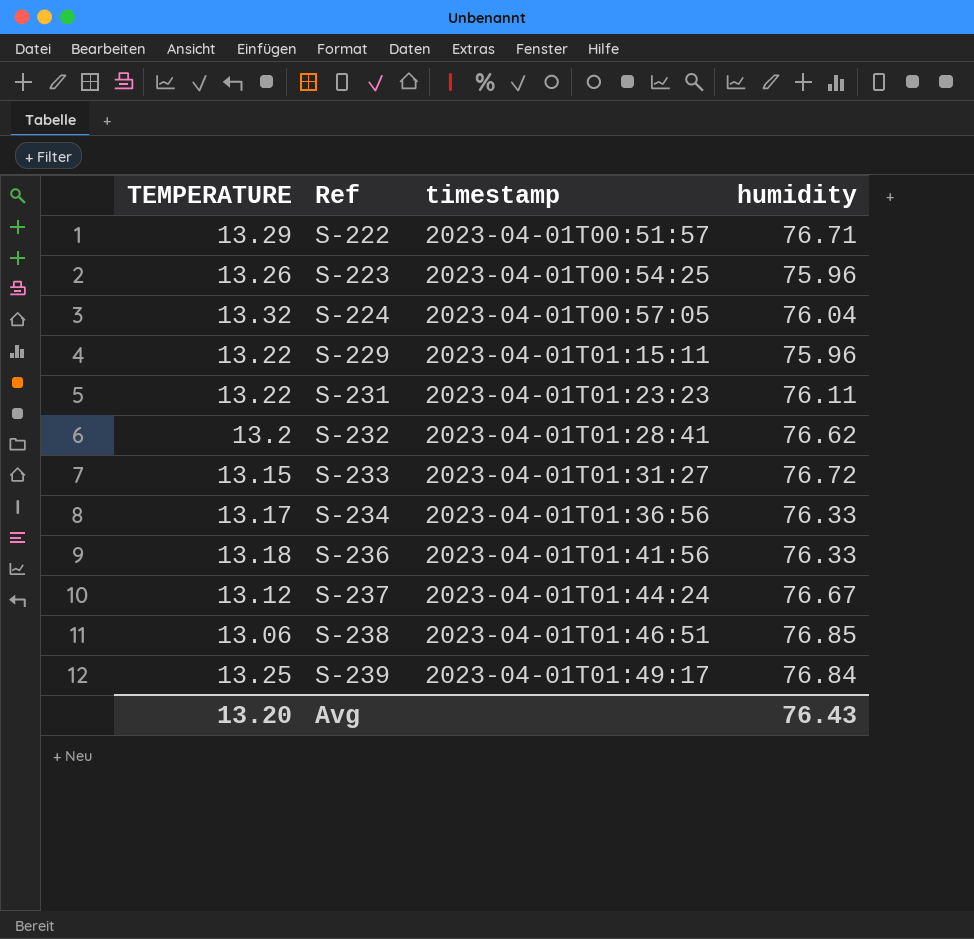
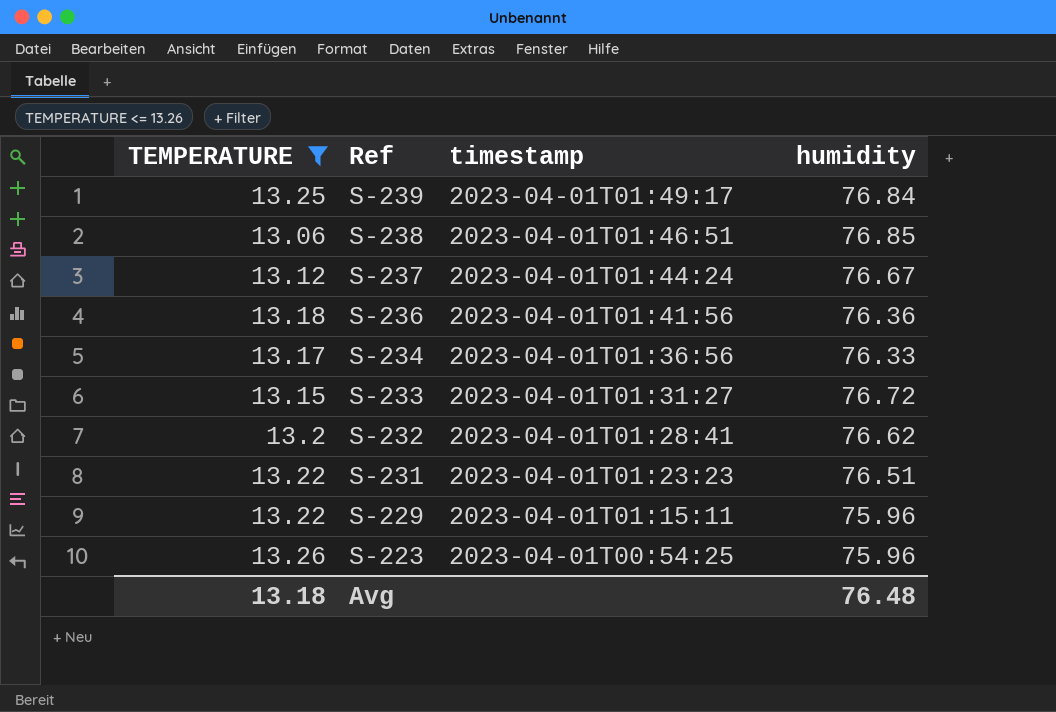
filter: none -> TEMPERATURE <= 13.26
row order: Ref ascending -> Ref descending
S-236 | humidity: 76.33 -> 76.36
S-231 | humidity: 76.11 -> 76.51
Avg | TEMPERATURE: 13.20 -> 13.18
Avg | humidity: 76.43 -> 76.48

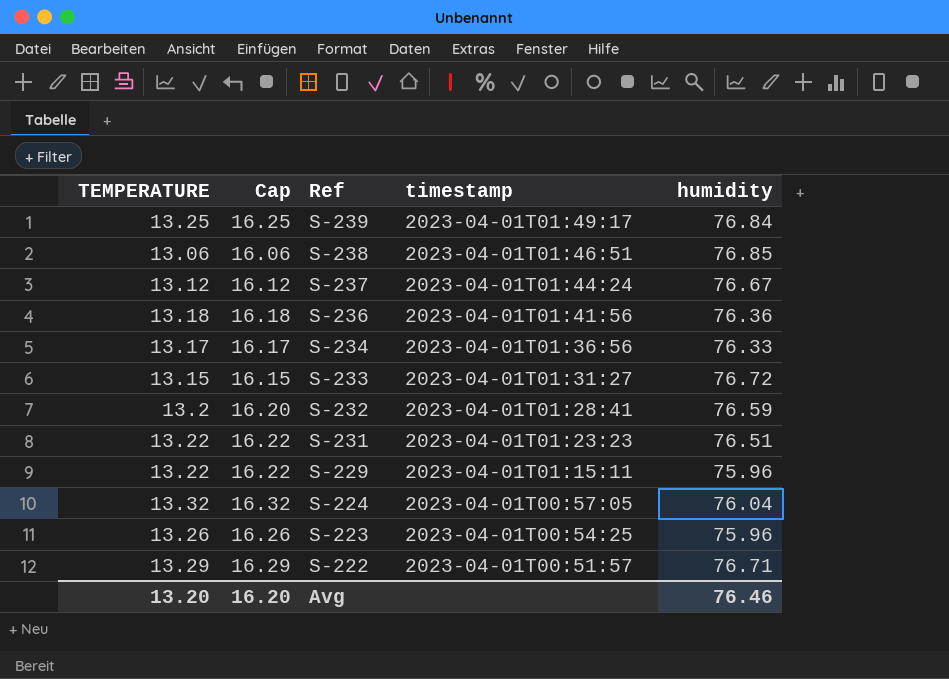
filter: TEMPERATURE <= 13.26 -> none
column Cap | formula: none -> [TEMPERATURE] + 3
S-232 | humidity: 76.62 -> 76.59
Avg | TEMPERATURE: 13.18 -> 13.20
Avg | humidity: 76.48 -> 76.46

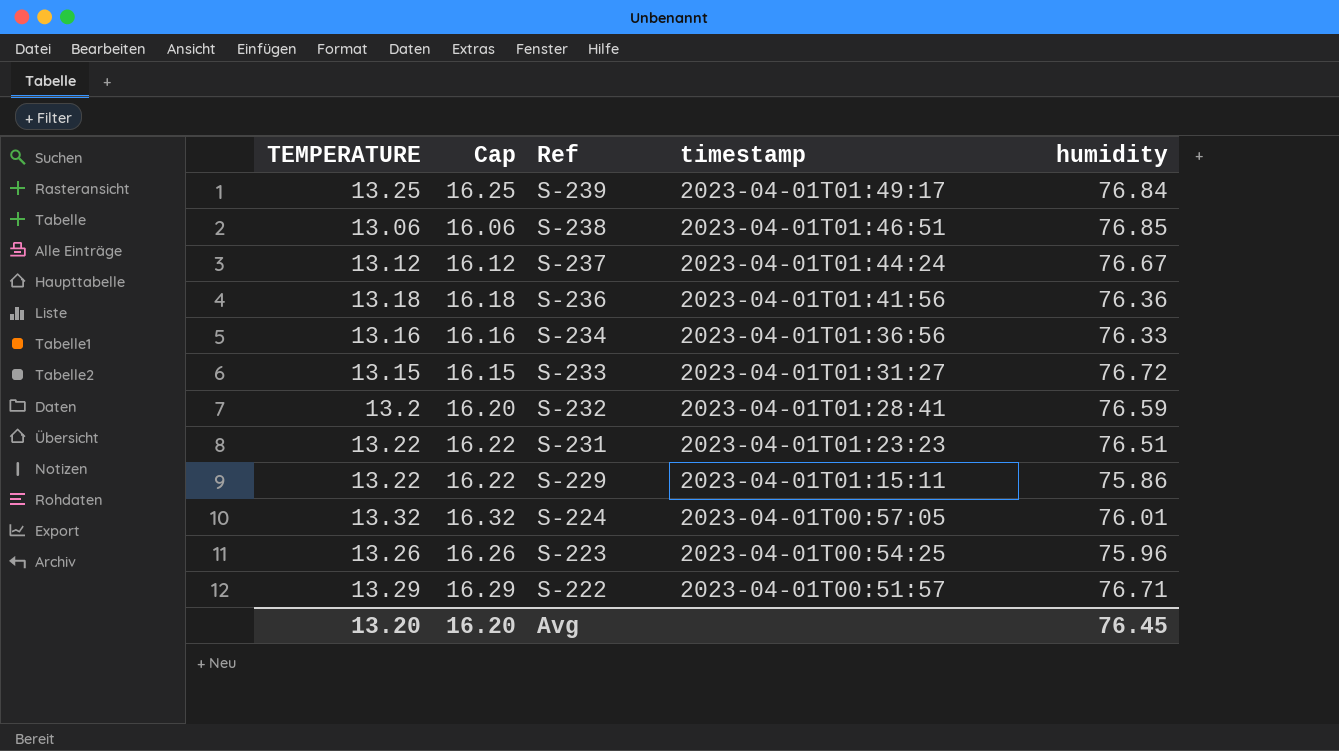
S-234 | TEMPERATURE: 13.17 -> 13.16
S-234 | Cap: 16.17 -> 16.16
S-229 | humidity: 75.96 -> 75.86
S-224 | humidity: 76.04 -> 76.01
Avg | humidity: 76.46 -> 76.45

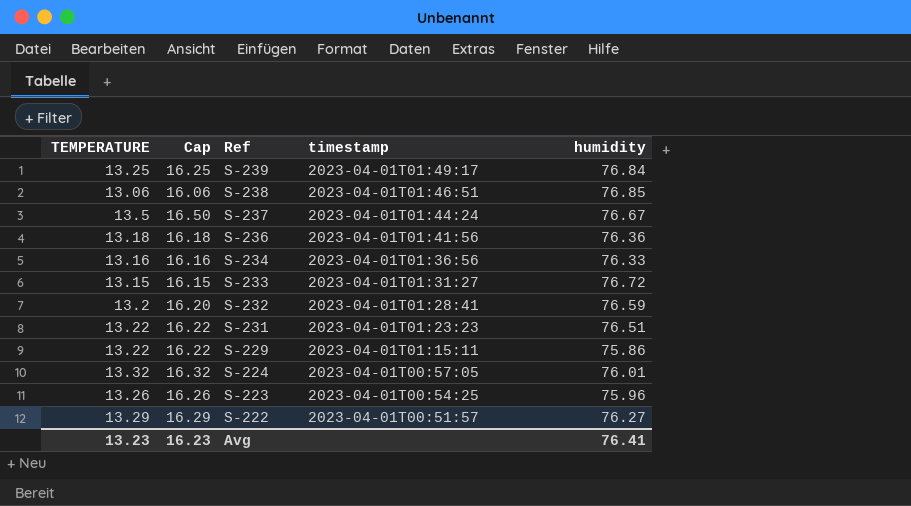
S-237 | TEMPERATURE: 13.12 -> 13.5
S-237 | Cap: 16.12 -> 16.50
S-222 | humidity: 76.71 -> 76.27
Avg | TEMPERATURE: 13.20 -> 13.23
Avg | Cap: 16.20 -> 16.23
Avg | humidity: 76.45 -> 76.41

